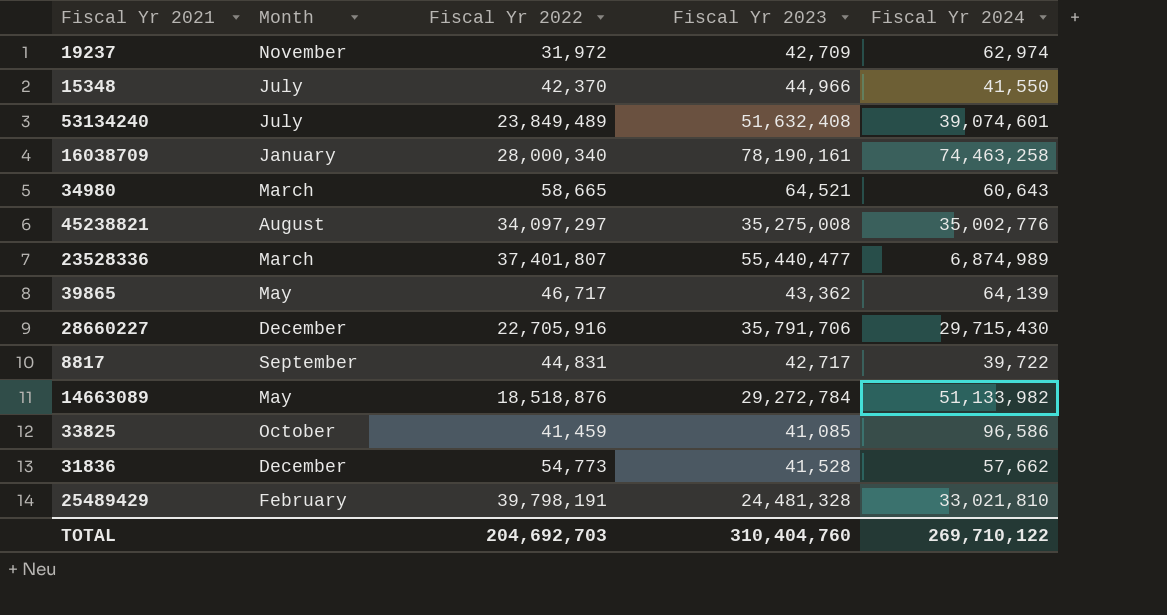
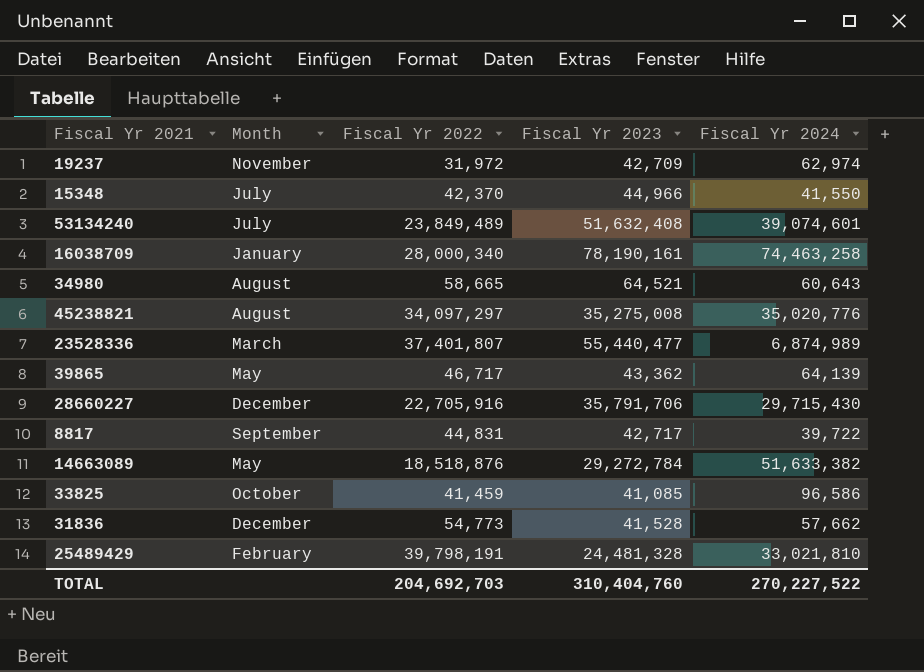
34980 | Month: March -> August
45238821 | Fiscal Yr 2024: 35,002,776 -> 35,020,776
14663089 | Fiscal Yr 2024: 51,133,982 -> 51,633,382
TOTAL | Fiscal Yr 2024: 269,710,122 -> 270,227,522

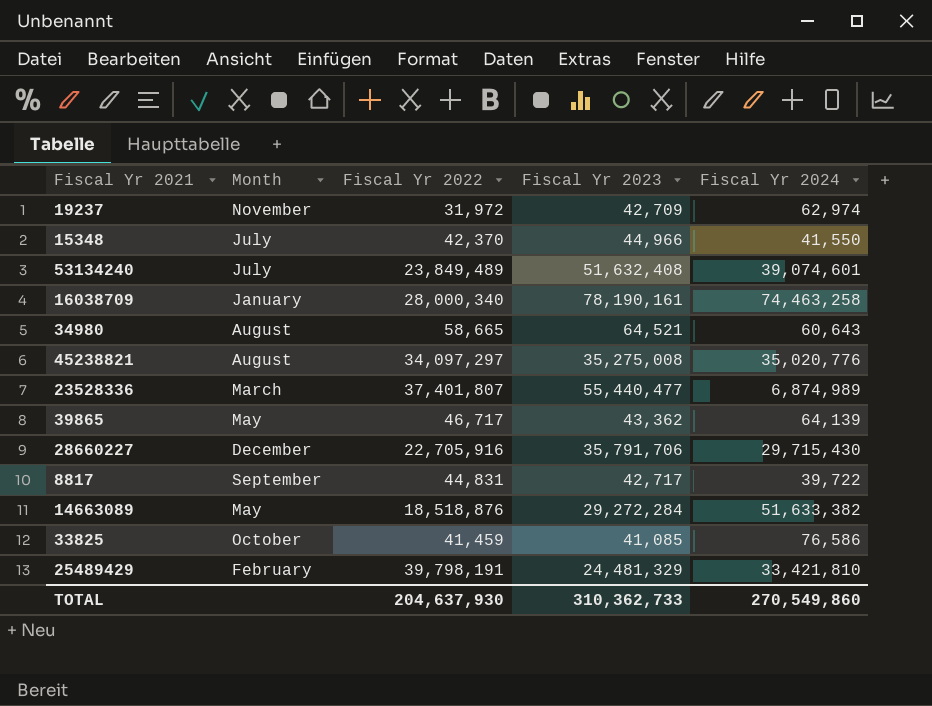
row 31836: December | 54,773 | 41,528 | 57,662 -> none
14663089 | Fiscal Yr 2023: 29,272,784 -> 29,272,284
33825 | Fiscal Yr 2024: 96,586 -> 76,586
25489429 | Fiscal Yr 2023: 24,481,328 -> 24,481,329
25489429 | Fiscal Yr 2024: 33,021,810 -> 33,421,810
TOTAL | Fiscal Yr 2022: 204,692,703 -> 204,637,930
TOTAL | Fiscal Yr 2023: 310,404,760 -> 310,362,733
TOTAL | Fiscal Yr 2024: 270,227,522 -> 270,549,860

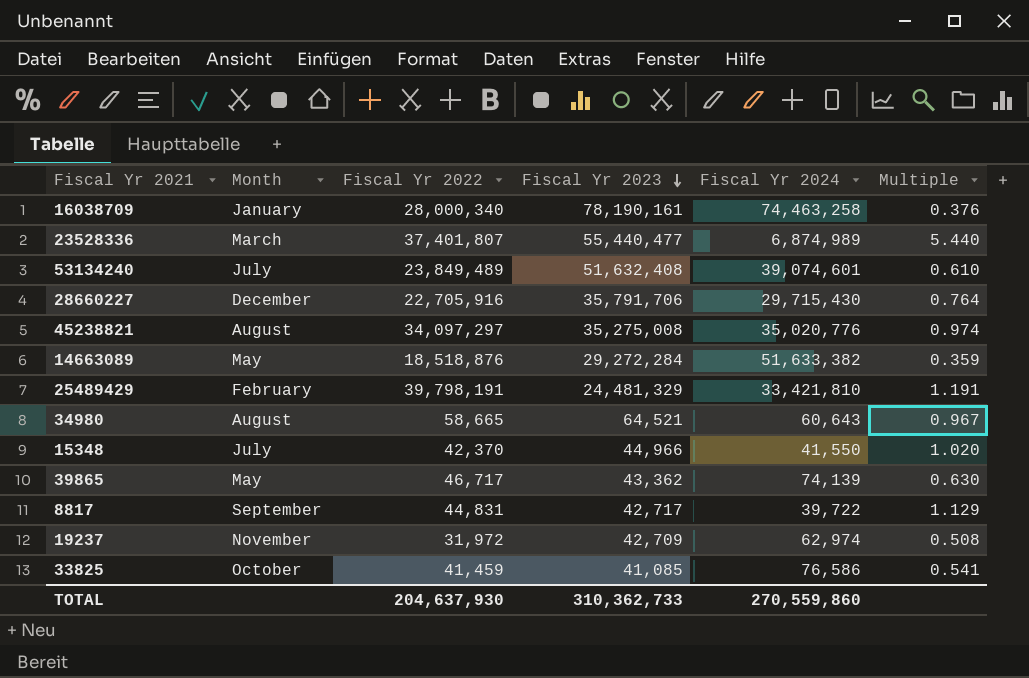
row order: none -> Fiscal Yr 2023 descending
column Multiple | formula: none -> [Fiscal Yr 2022] / [Fiscal Yr 2024]
39865 | Fiscal Yr 2024: 64,139 -> 74,139
TOTAL | Fiscal Yr 2024: 270,549,860 -> 270,559,860

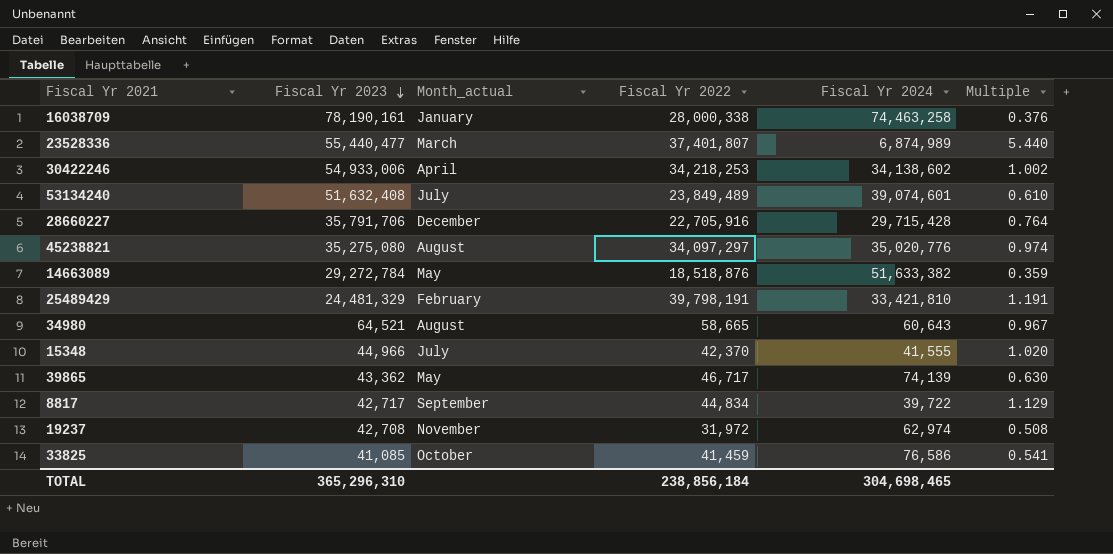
column Fiscal Yr 2023 | position: 4 -> 2
column name: Month -> Month_actual
16038709 | Fiscal Yr 2022: 28,000,340 -> 28,000,338
row 30422246: none -> 54,933,006 | April | 34,218,253 | 34,138,602 | 1.002
28660227 | Fiscal Yr 2024: 29,715,430 -> 29,715,428
45238821 | Fiscal Yr 2023: 35,275,008 -> 35,275,080
14663089 | Fiscal Yr 2023: 29,272,284 -> 29,272,784
15348 | Fiscal Yr 2024: 41,550 -> 41,555
8817 | Fiscal Yr 2022: 44,831 -> 44,834
19237 | Fiscal Yr 2023: 42,709 -> 42,708
TOTAL | Fiscal Yr 2023: 310,362,733 -> 365,296,310
TOTAL | Fiscal Yr 2022: 204,637,930 -> 238,856,184
TOTAL | Fiscal Yr 2024: 270,559,860 -> 304,698,465

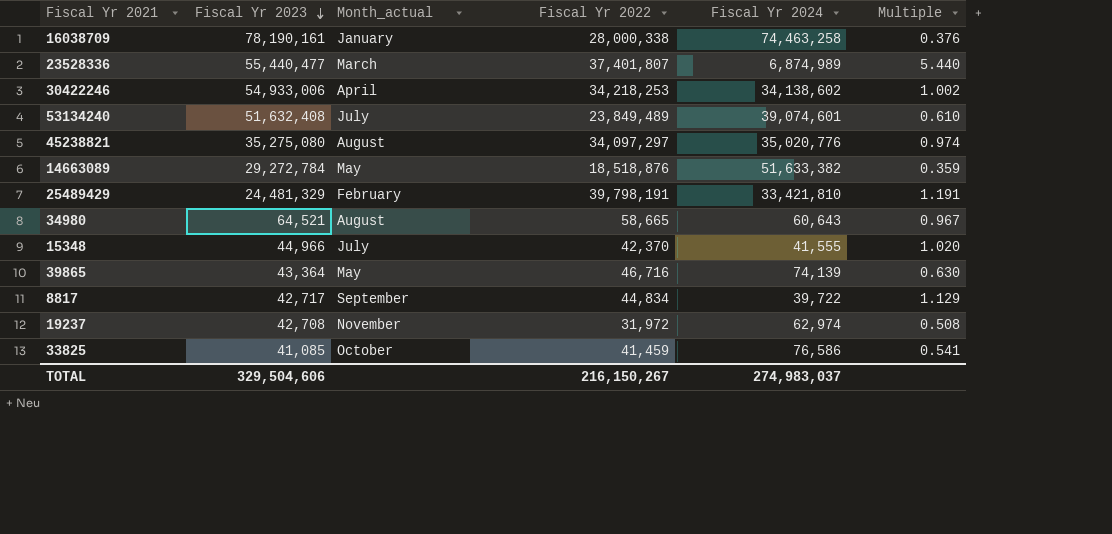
row 28660227: 35,791,706 | December | 22,705,916 | 29,715,428 | 0.764 -> none
39865 | Fiscal Yr 2023: 43,362 -> 43,364
39865 | Fiscal Yr 2022: 46,717 -> 46,716
TOTAL | Fiscal Yr 2023: 365,296,310 -> 329,504,606
TOTAL | Fiscal Yr 2022: 238,856,184 -> 216,150,267
TOTAL | Fiscal Yr 2024: 304,698,465 -> 274,983,037

